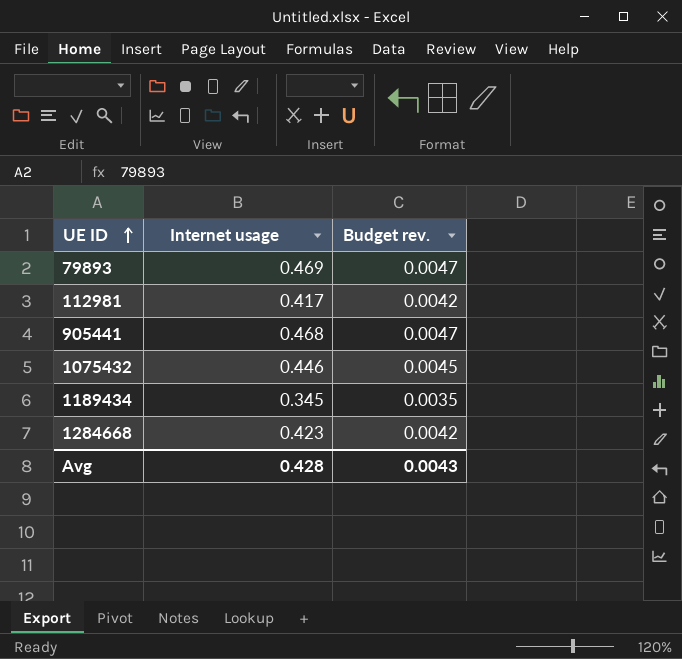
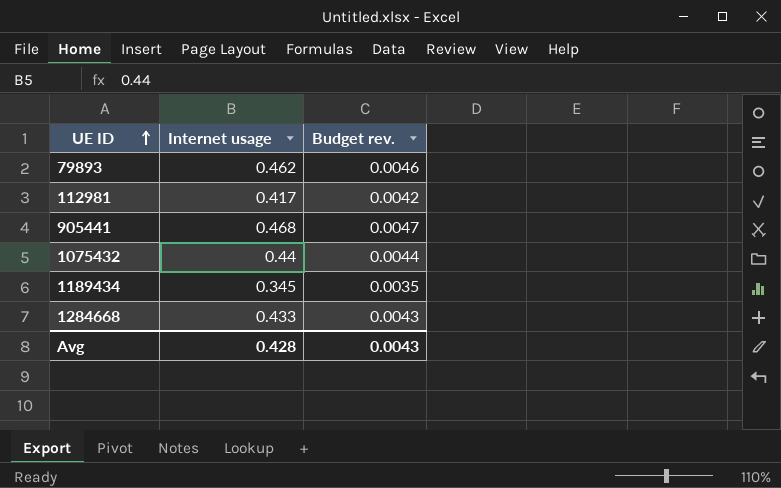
79893 | Internet usage: 0.469 -> 0.462
79893 | Budget rev.: 0.0047 -> 0.0046
1075432 | Internet usage: 0.446 -> 0.44
1075432 | Budget rev.: 0.0045 -> 0.0044
1284668 | Internet usage: 0.423 -> 0.433
1284668 | Budget rev.: 0.0042 -> 0.0043

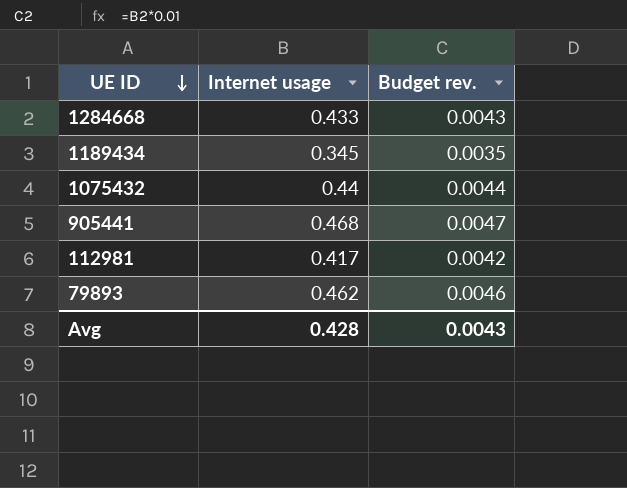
row order: UE ID ascending -> UE ID descending

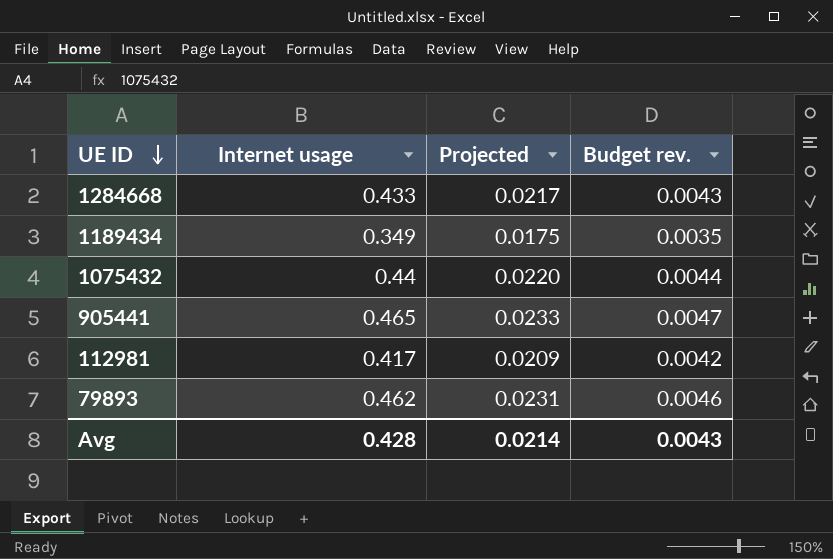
column Projected | formula: none -> [Internet usage] * 0.05
1189434 | Internet usage: 0.345 -> 0.349
905441 | Internet usage: 0.468 -> 0.465

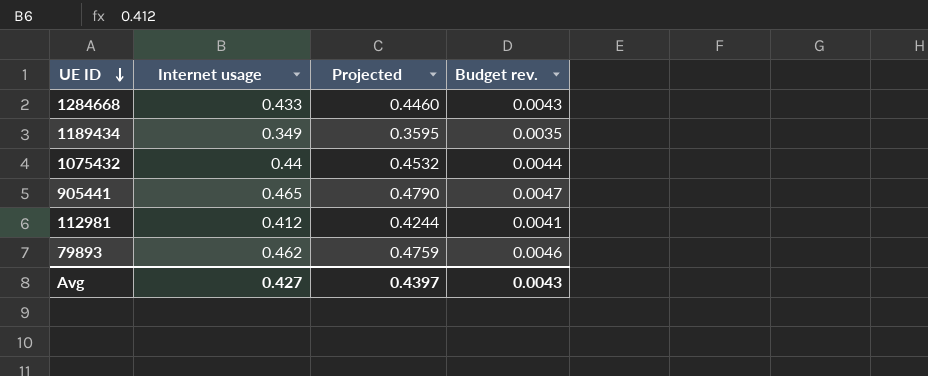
column Projected | formula: [Internet usage] * 0.05 -> [Internet usage] * 1.03
112981 | Internet usage: 0.417 -> 0.412
112981 | Budget rev.: 0.0042 -> 0.0041
Avg | Internet usage: 0.428 -> 0.427
Avg | Projected: 0.0214 -> 0.4397

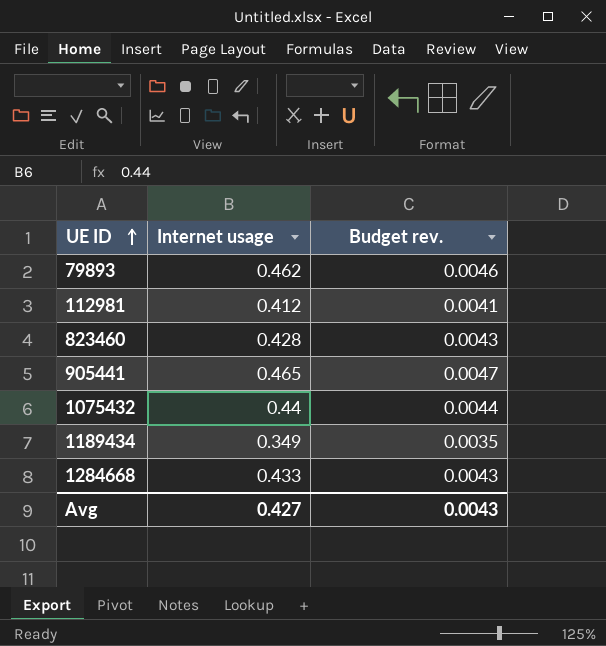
row order: UE ID descending -> UE ID ascending
column Projected | formula: [Internet usage] * 1.03 -> none
row 823460: none -> 0.428 | 0.0043

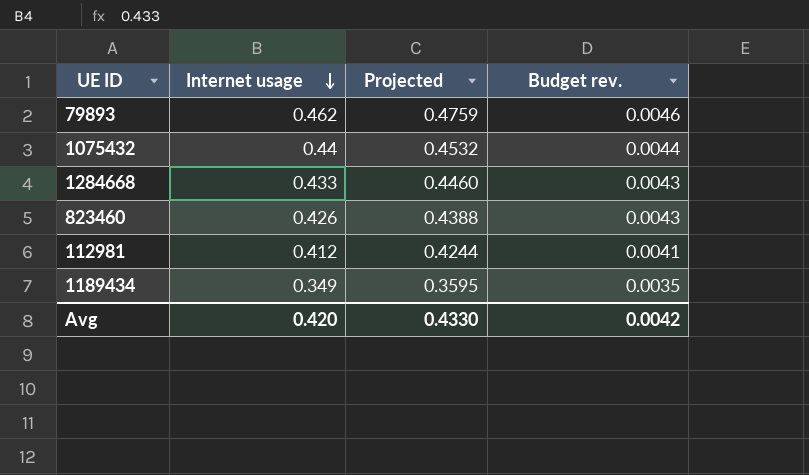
row order: UE ID ascending -> Internet usage descending
column Projected | formula: none -> [Internet usage] * 1.03
row 905441: 0.465 | 0.0047 -> none
823460 | Internet usage: 0.428 -> 0.426
Avg | Internet usage: 0.427 -> 0.420
Avg | Budget rev.: 0.0043 -> 0.0042

